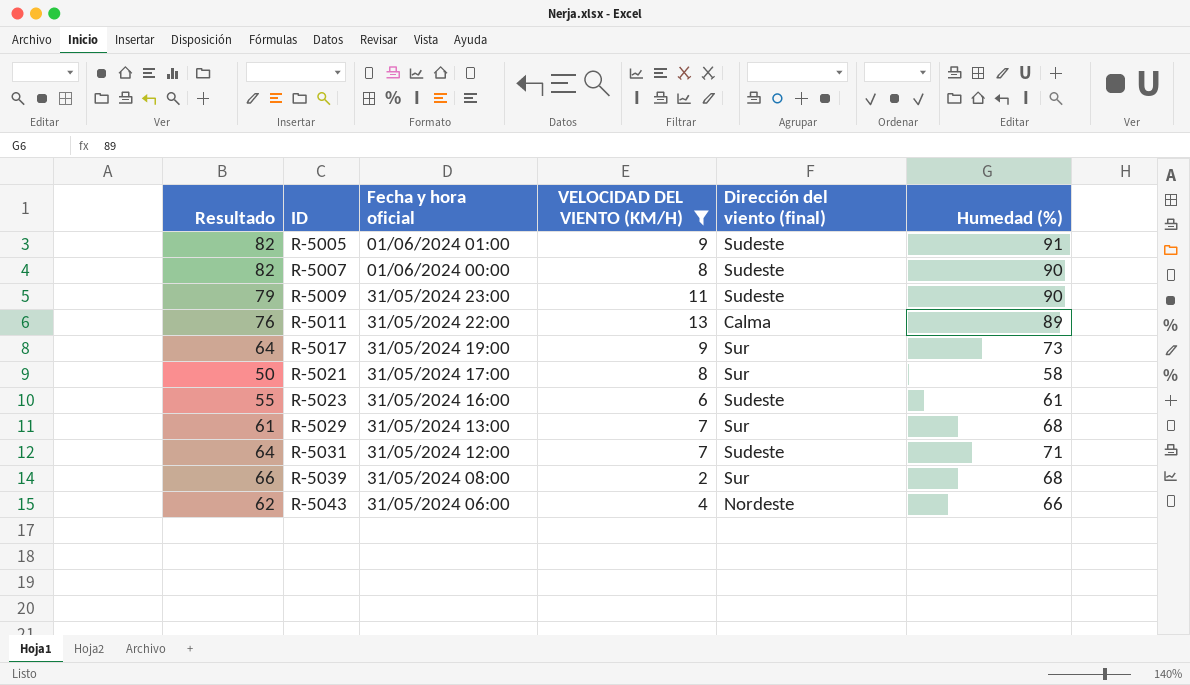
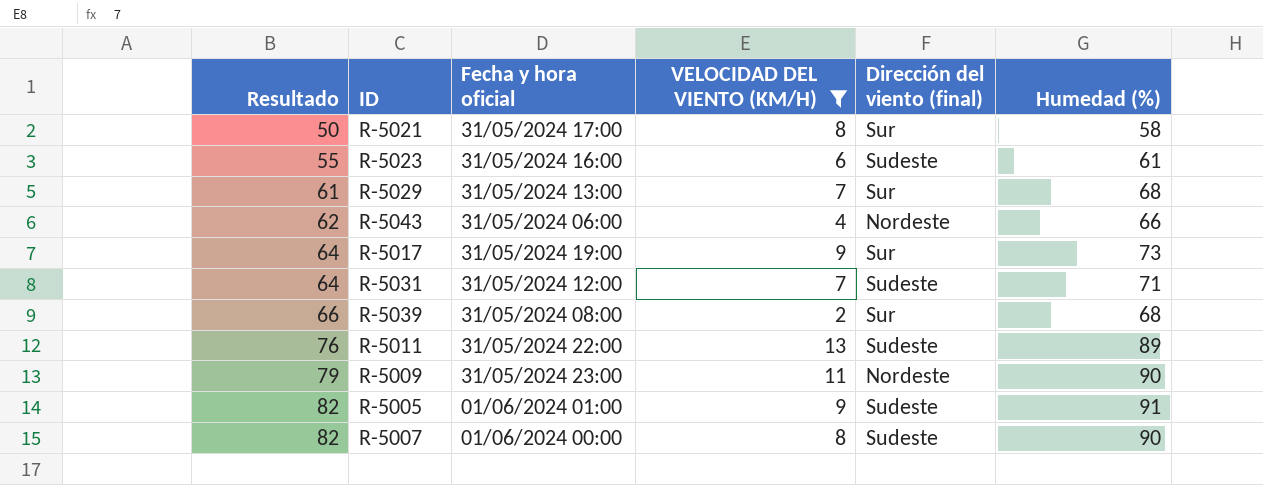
row order: ID ascending -> Resultado ascending
R-5011 | Dirección del viento (final): Calma -> Sudeste
R-5009 | Dirección del viento (final): Sudeste -> Nordeste

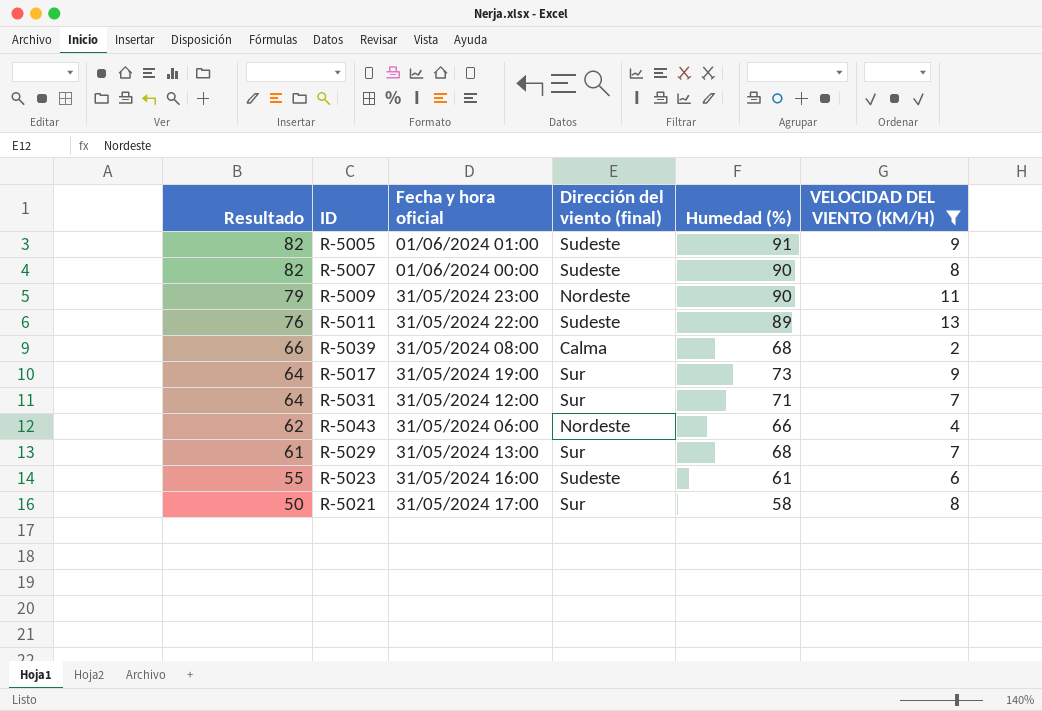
row order: Resultado ascending -> Resultado descending
column VELOCIDAD DEL VIENTO (KM/H) | position: 4 -> 6
R-5039 | Dirección del viento (final): Sur -> Calma
R-5031 | Dirección del viento (final): Sudeste -> Sur

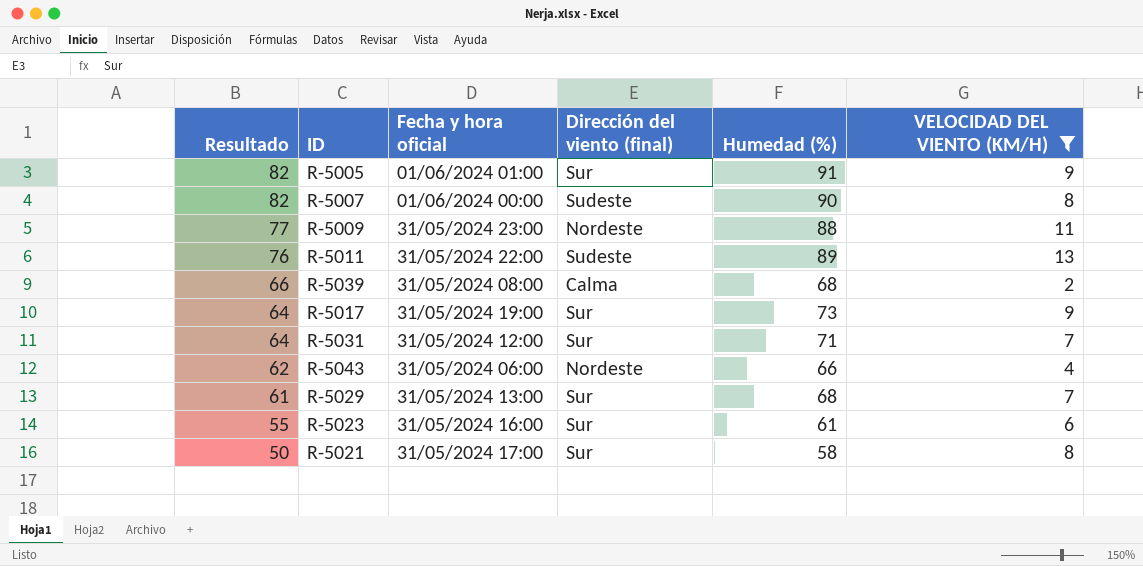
R-5005 | Dirección del viento (final): Sudeste -> Sur
R-5009 | Resultado: 79 -> 77
R-5009 | Humedad (%): 90 -> 88
R-5023 | Dirección del viento (final): Sudeste -> Sur

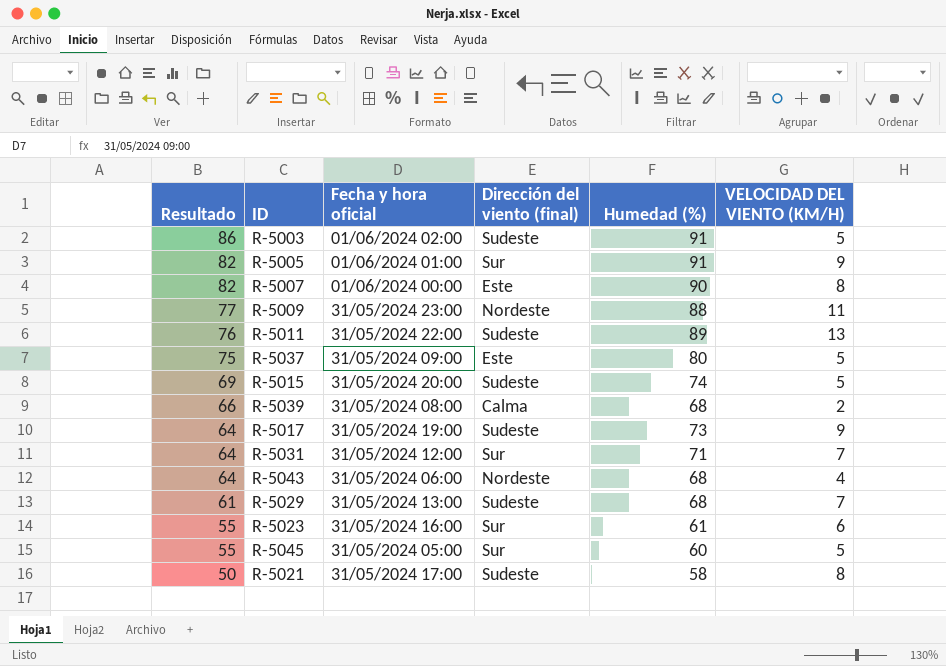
filter: VELOCIDAD DEL VIENTO (KM/H) != 5 -> none
R-5007 | Dirección del viento (final): Sudeste -> Este
R-5017 | Dirección del viento (final): Sur -> Sudeste
R-5043 | Resultado: 62 -> 64
R-5043 | Humedad (%): 66 -> 68
R-5029 | Dirección del viento (final): Sur -> Sudeste
R-5021 | Dirección del viento (final): Sur -> Sudeste

